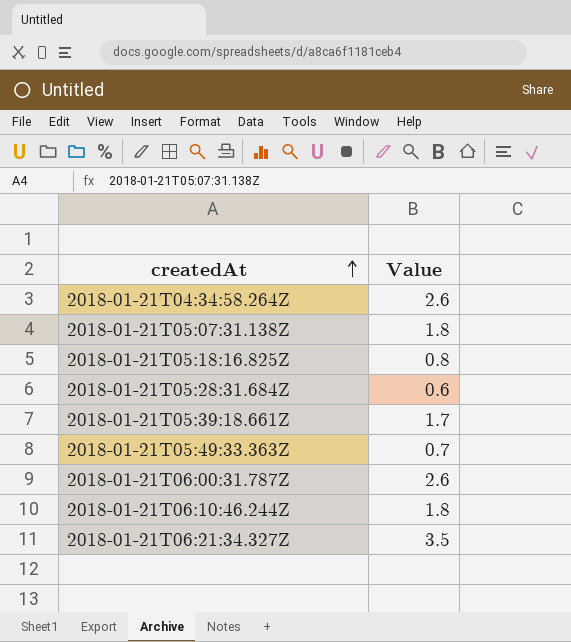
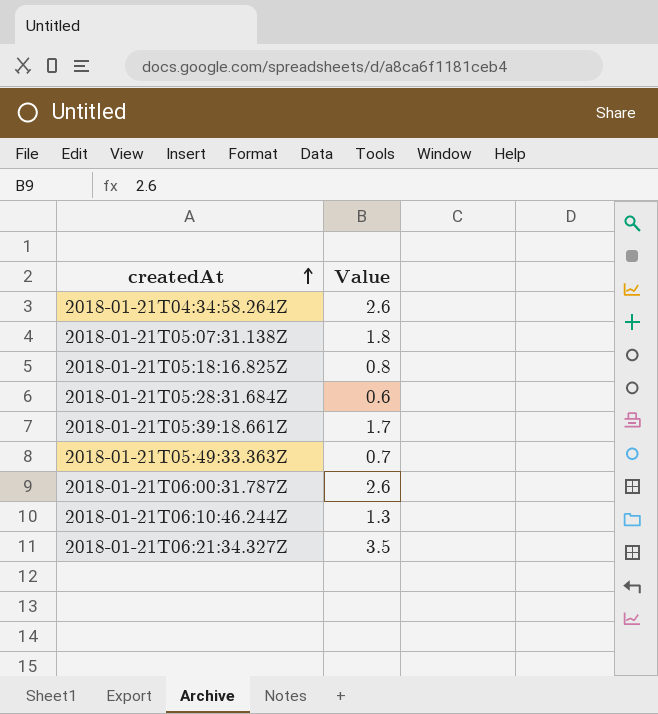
2018-01-21T06:10:46.244Z | Value: 1.8 -> 1.3

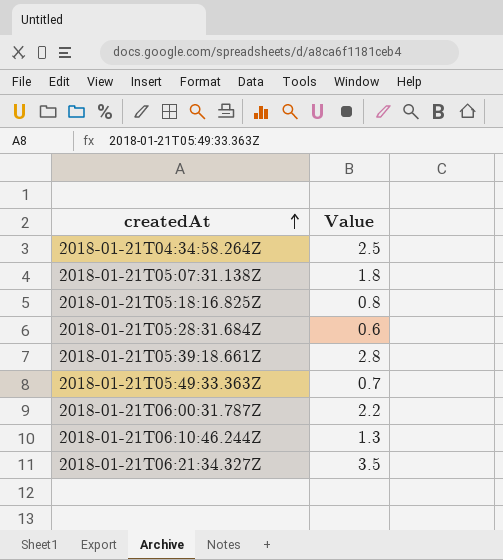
2018-01-21T04:34:58.264Z | Value: 2.6 -> 2.5
2018-01-21T05:39:18.661Z | Value: 1.7 -> 2.8
2018-01-21T06:00:31.787Z | Value: 2.6 -> 2.2

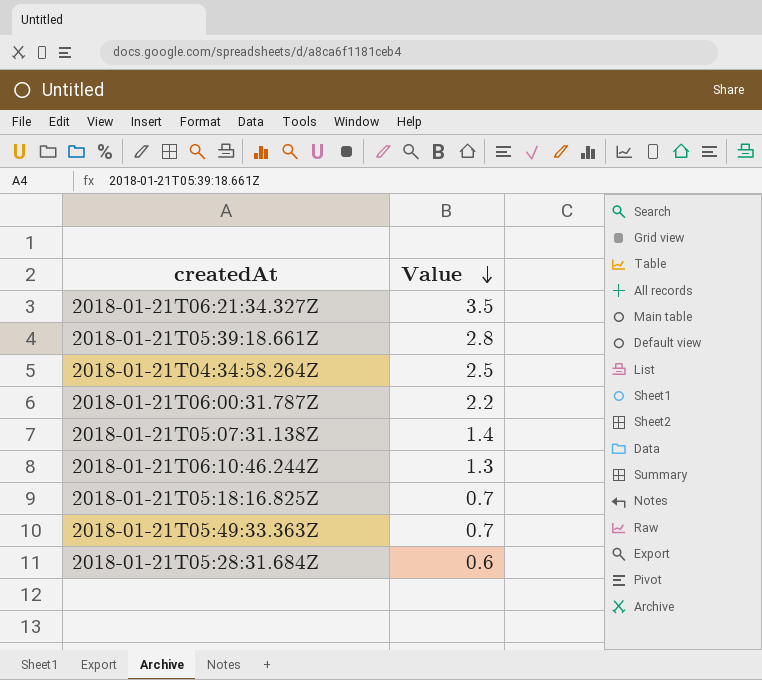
row order: createdAt ascending -> Value descending
2018-01-21T05:07:31.138Z | Value: 1.8 -> 1.4
2018-01-21T05:18:16.825Z | Value: 0.8 -> 0.7

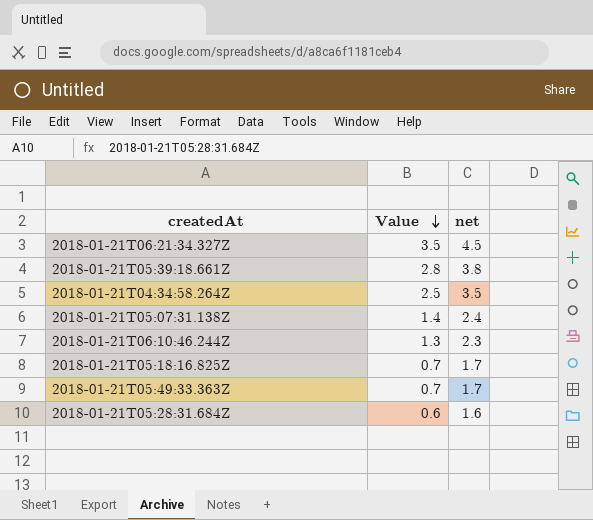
column net | formula: none -> [Value] + 1
row 2018-01-21T06:00:31.787Z: 2.2 -> none

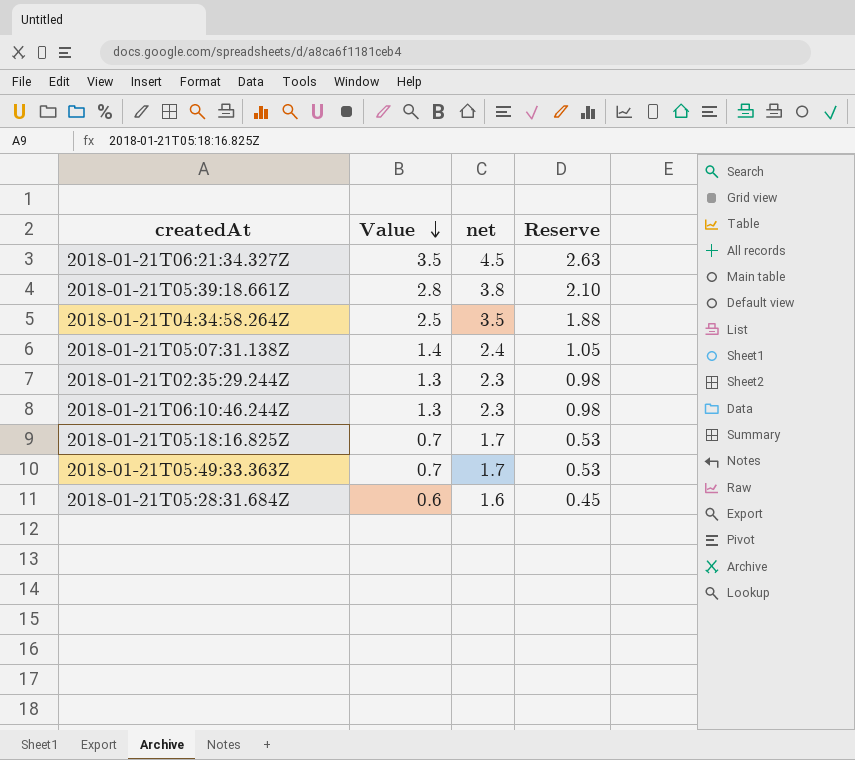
column Reserve | formula: none -> [Value] * 0.75
row 2018-01-21T02:35:29.244Z: none -> 1.3 | 2.3 | 0.98

